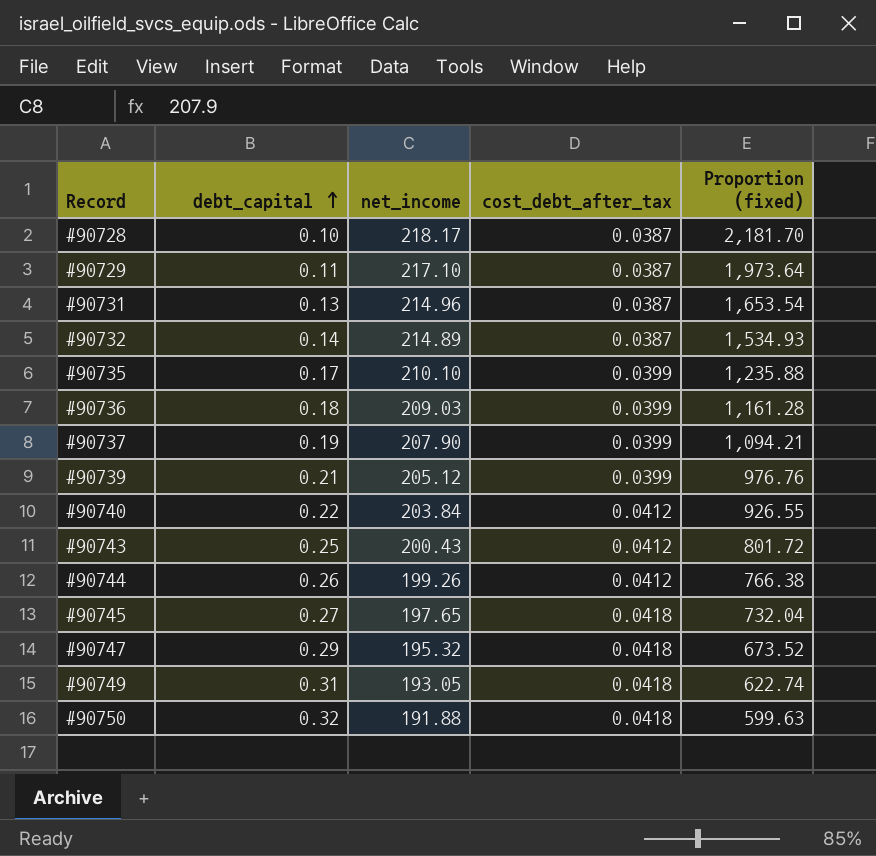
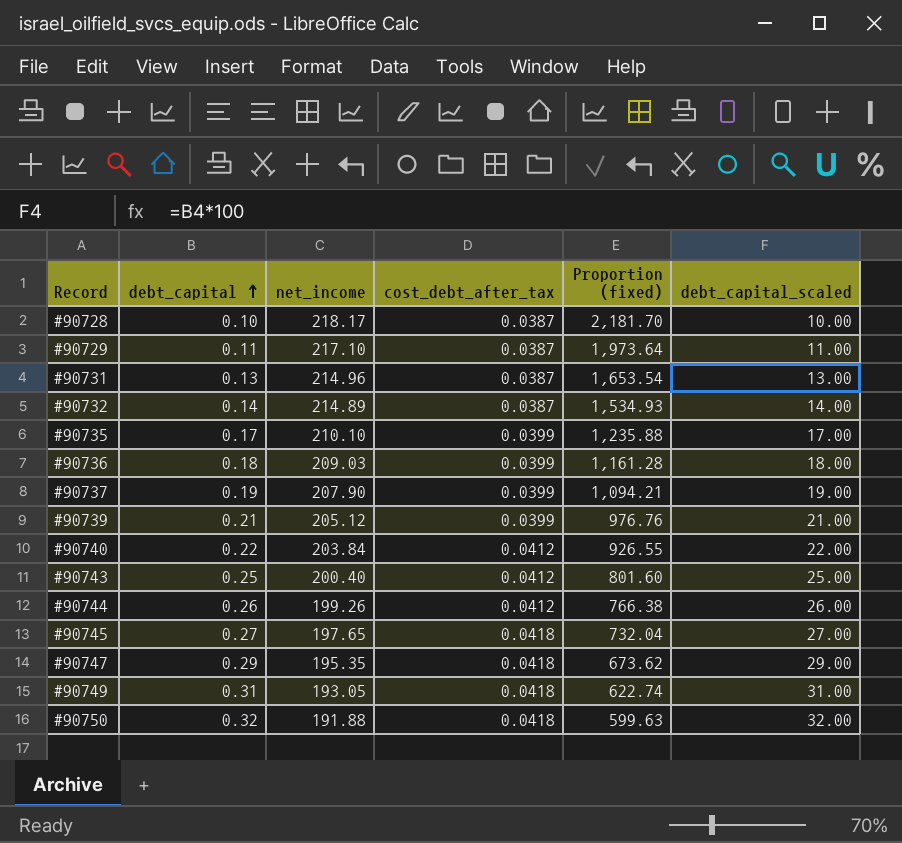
column debt_capital_scaled | formula: none -> [debt_capital] * 100
#90743 | net_income: 200.43 -> 200.40
#90743 | Proportion (fixed): 801.72 -> 801.60
#90747 | net_income: 195.32 -> 195.35
#90747 | Proportion (fixed): 673.52 -> 673.62

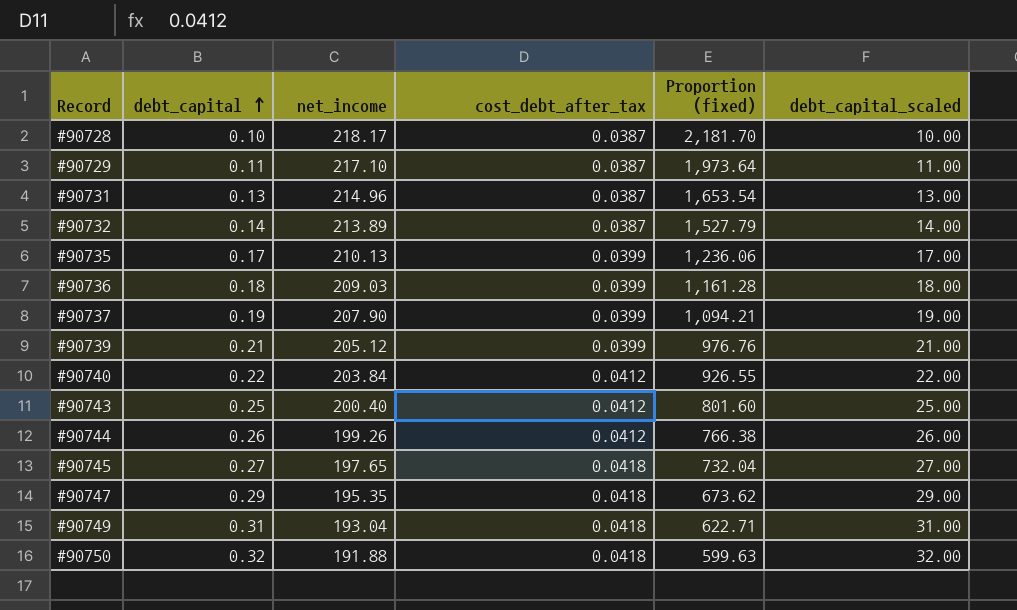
#90732 | net_income: 214.89 -> 213.89
#90732 | Proportion (fixed): 1,534.93 -> 1,527.79
#90735 | net_income: 210.10 -> 210.13
#90735 | Proportion (fixed): 1,235.88 -> 1,236.06
#90749 | net_income: 193.05 -> 193.04
#90749 | Proportion (fixed): 622.74 -> 622.71

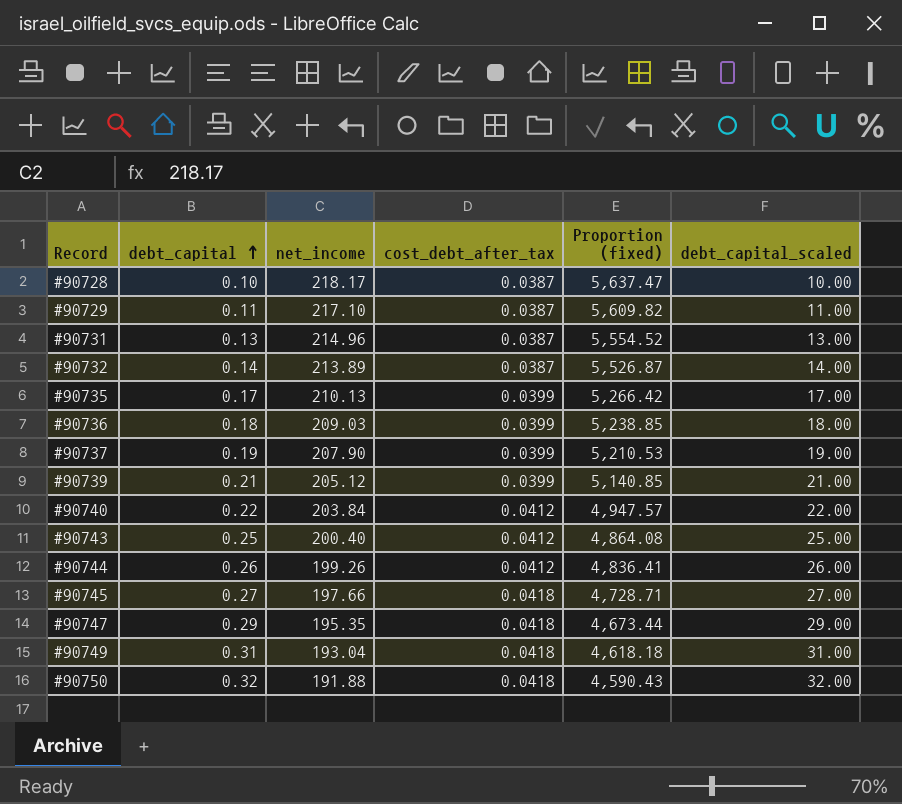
column Proportion (fixed) | formula: [net_income] / [debt_capital] -> [net_income] / [cost_debt_after_tax]
#90745 | net_income: 197.65 -> 197.66

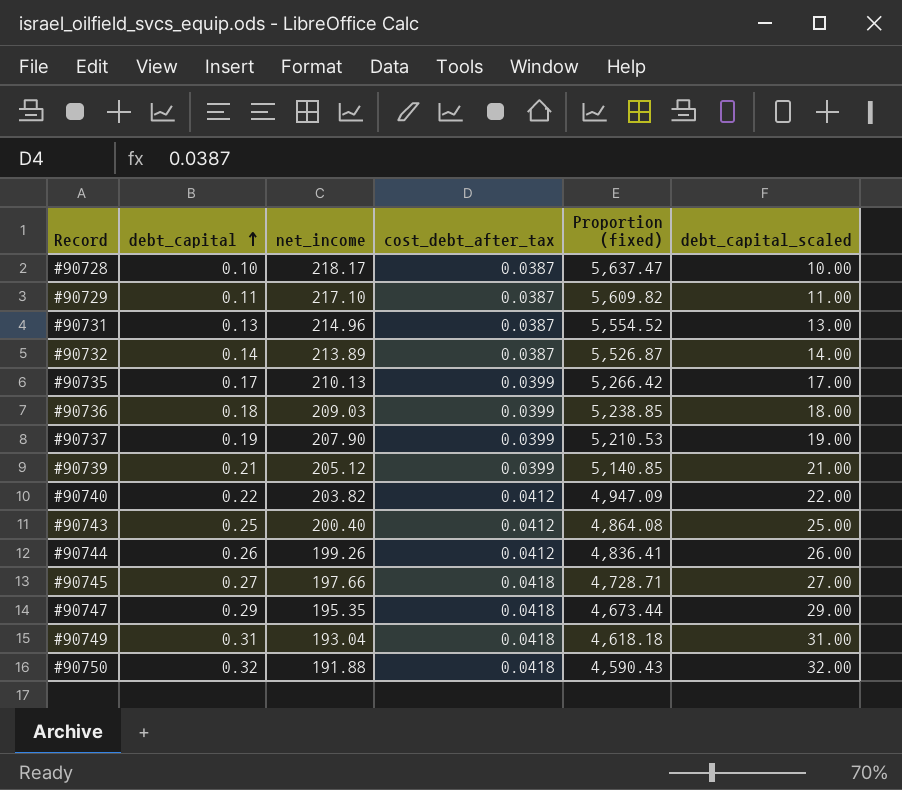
#90740 | net_income: 203.84 -> 203.82
#90740 | Proportion (fixed): 4,947.57 -> 4,947.09

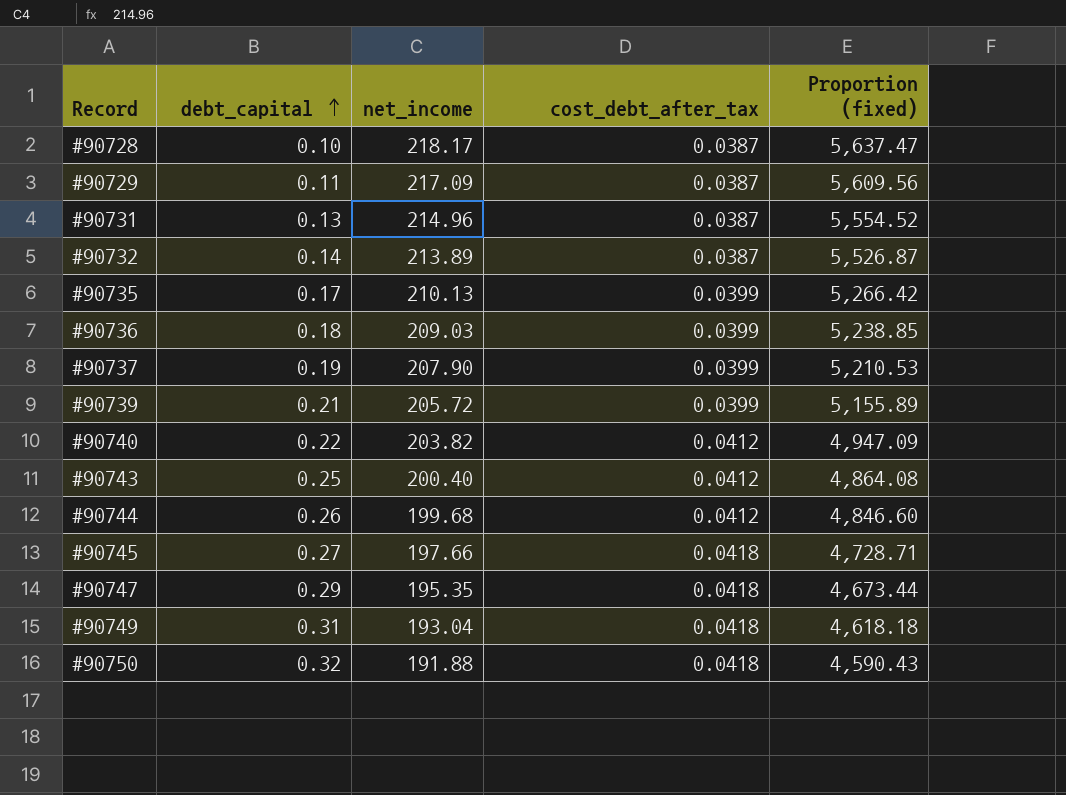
column debt_capital_scaled | formula: [debt_capital] * 100 -> none
#90729 | net_income: 217.10 -> 217.09
#90729 | Proportion (fixed): 5,609.82 -> 5,609.56
#90739 | net_income: 205.12 -> 205.72
#90739 | Proportion (fixed): 5,140.85 -> 5,155.89
#90744 | net_income: 199.26 -> 199.68
#90744 | Proportion (fixed): 4,836.41 -> 4,846.60

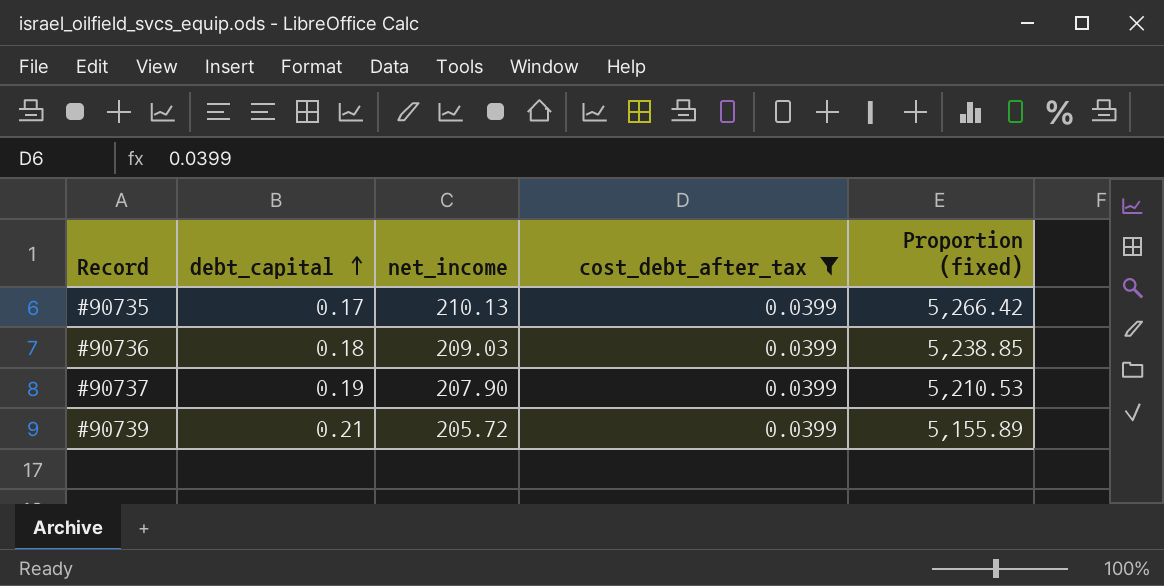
filter: none -> cost_debt_after_tax = 0.0399

